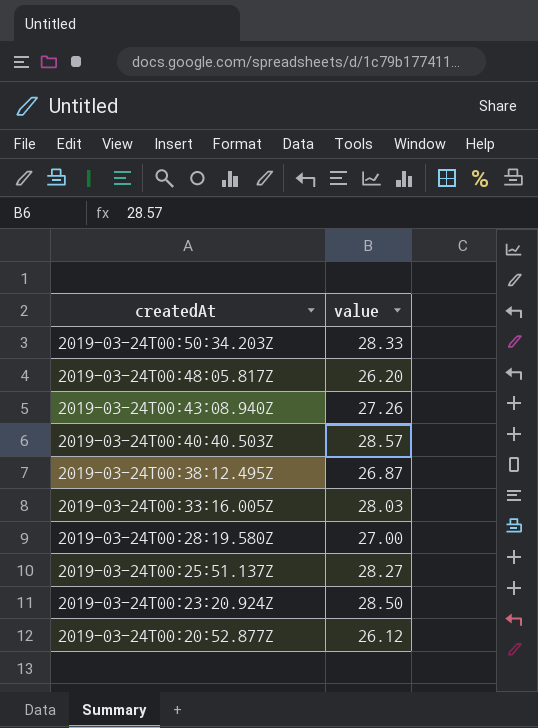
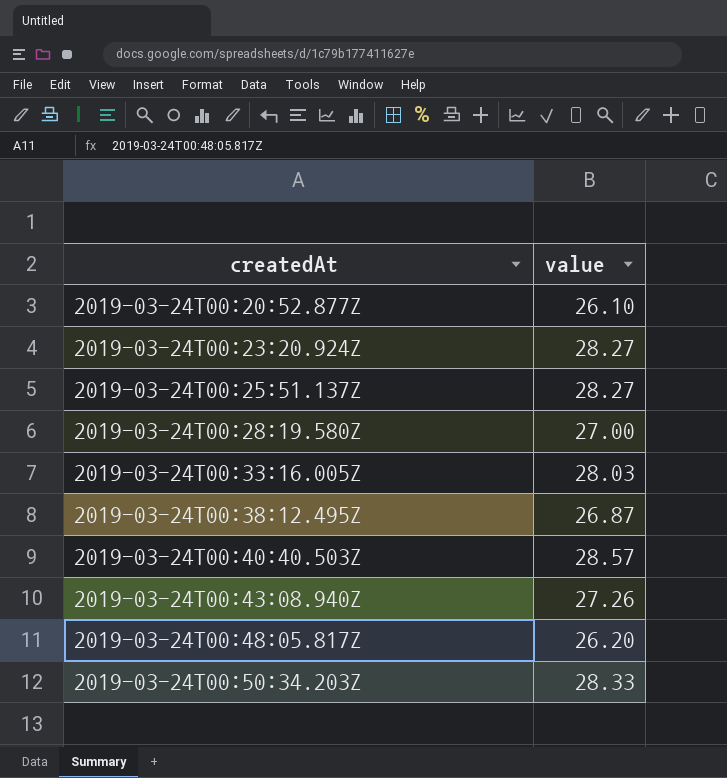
row order: createdAt descending -> createdAt ascending
2019-03-24T00:20:52.877Z | value: 26.12 -> 26.10
2019-03-24T00:23:20.924Z | value: 28.50 -> 28.27

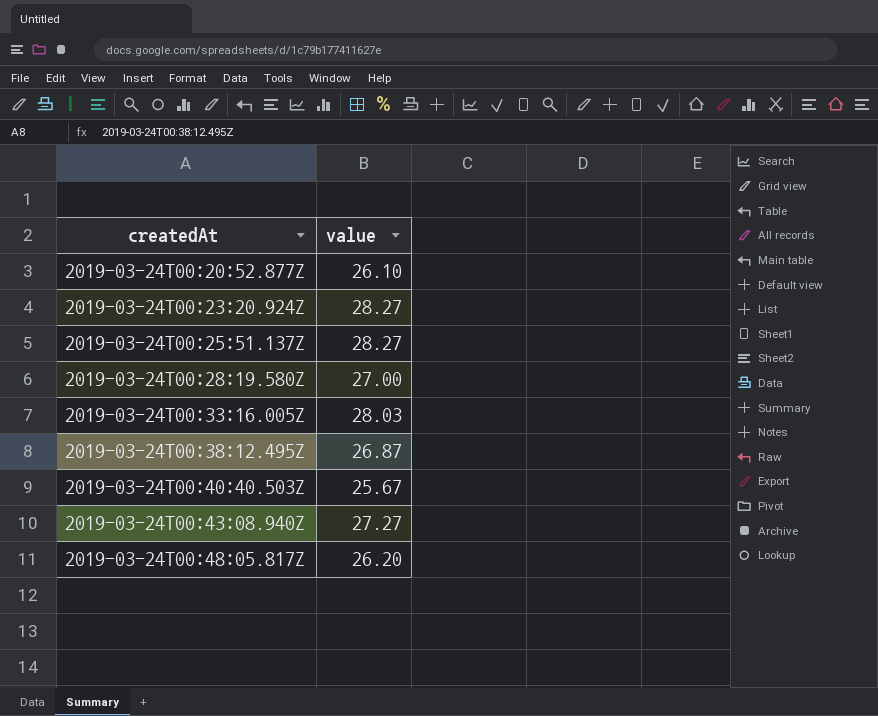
row 2019-03-24T00:50:34.203Z: 28.33 -> none
2019-03-24T00:40:40.503Z | value: 28.57 -> 25.67
2019-03-24T00:43:08.940Z | value: 27.26 -> 27.27

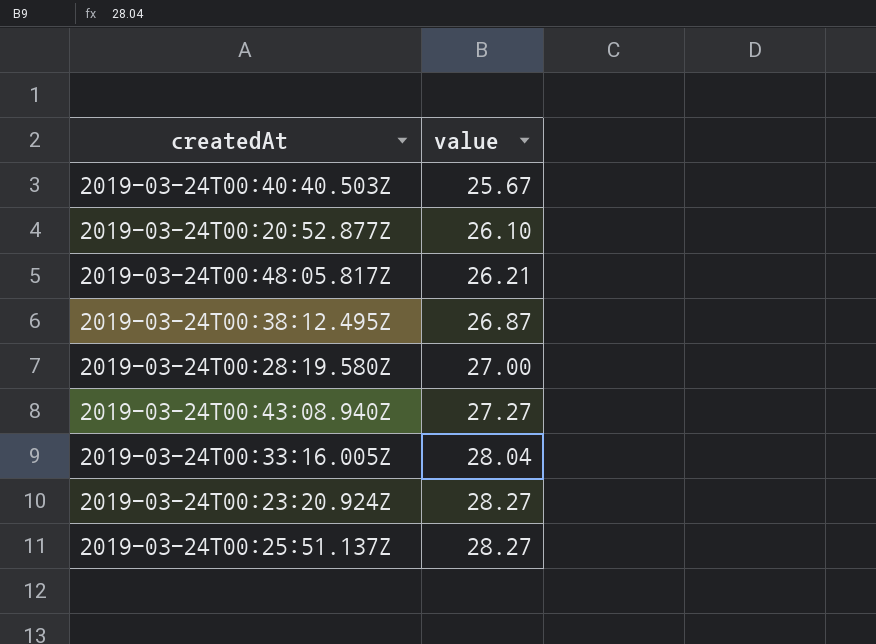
row order: createdAt ascending -> value ascending
2019-03-24T00:48:05.817Z | value: 26.20 -> 26.21
2019-03-24T00:33:16.005Z | value: 28.03 -> 28.04

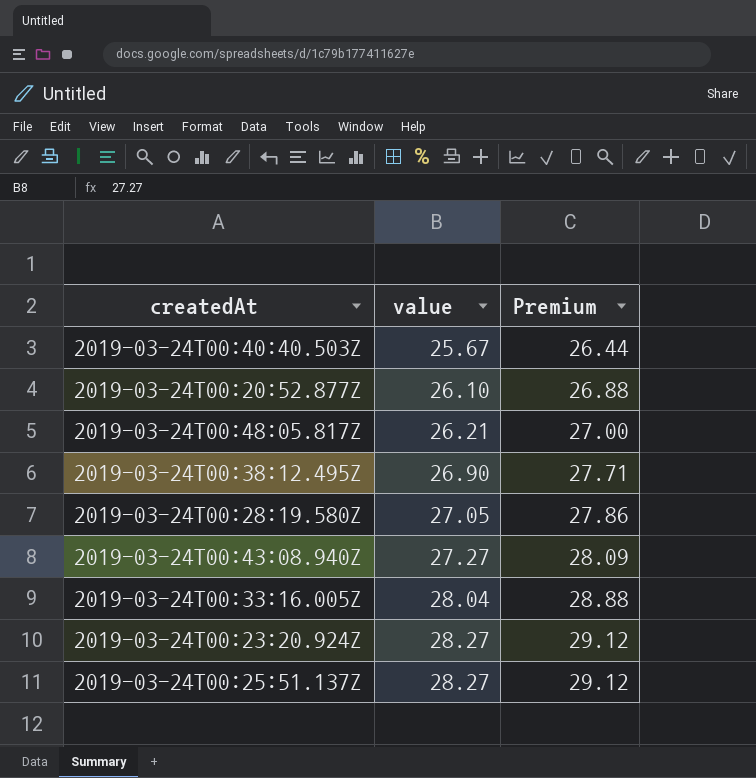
column Premium | formula: none -> [value] * 1.03
2019-03-24T00:38:12.495Z | value: 26.87 -> 26.90
2019-03-24T00:28:19.580Z | value: 27.00 -> 27.05

